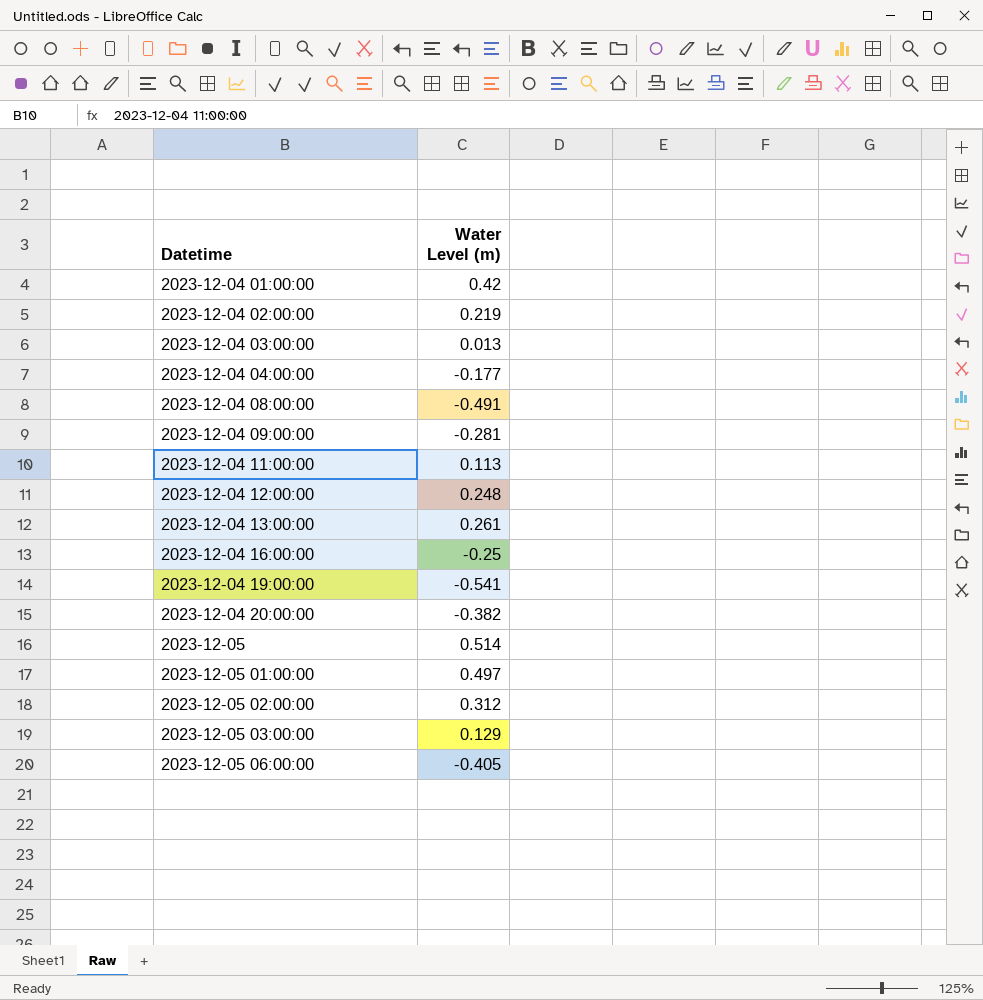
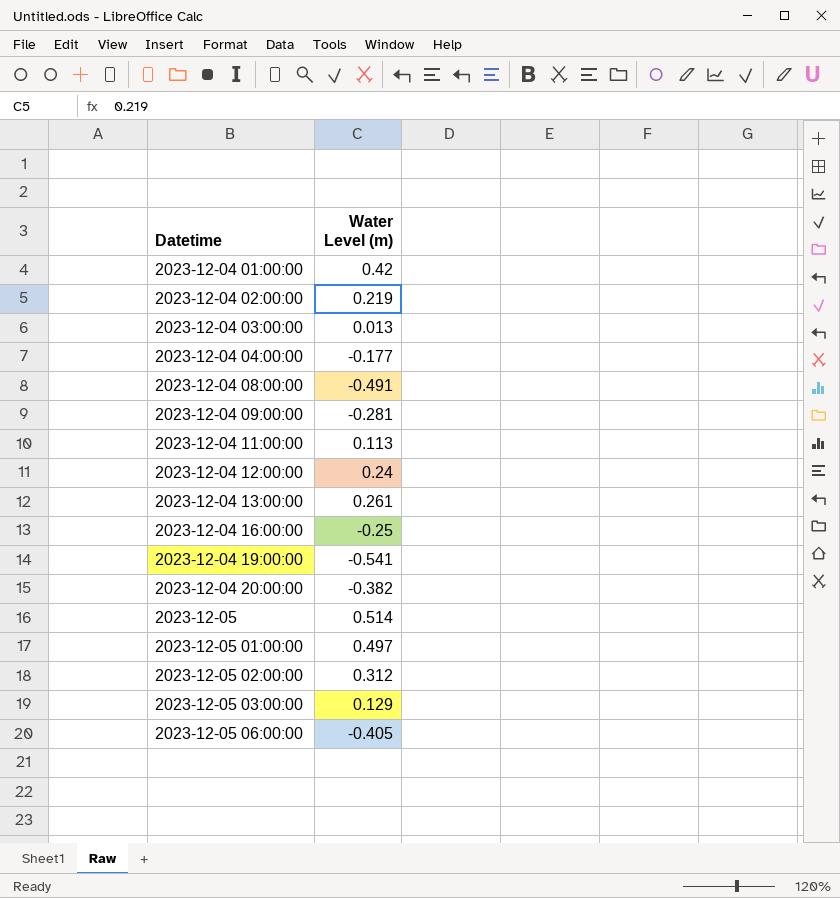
2023-12-04 12:00:00 | Water Level (m): 0.248 -> 0.24

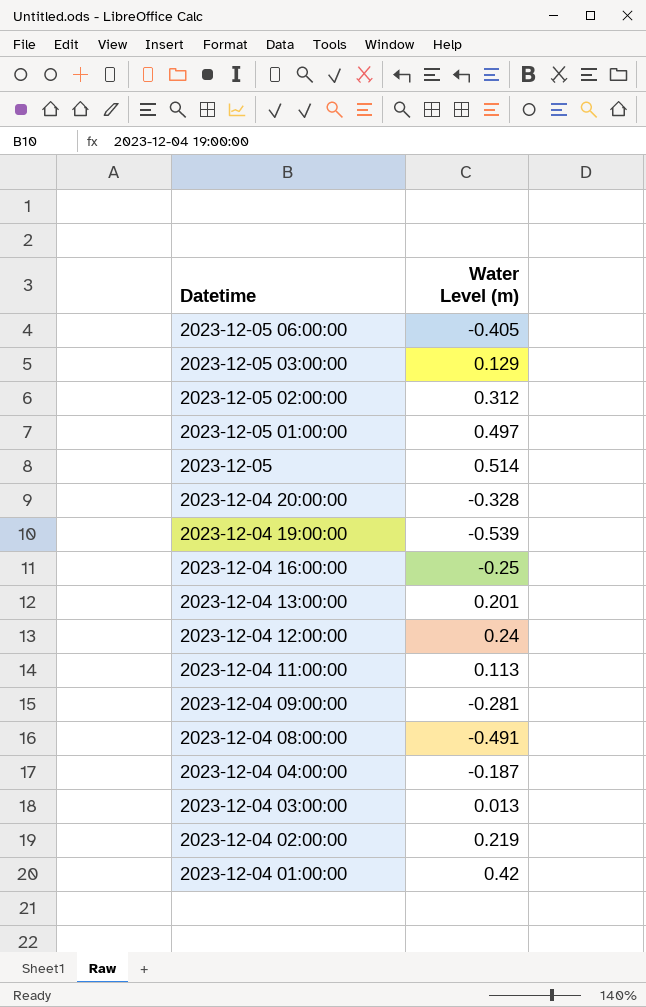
row order: Datetime ascending -> Datetime descending
2023-12-04 20:00:00 | Water Level (m): -0.382 -> -0.328
2023-12-04 19:00:00 | Water Level (m): -0.541 -> -0.539
2023-12-04 13:00:00 | Water Level (m): 0.261 -> 0.201
2023-12-04 04:00:00 | Water Level (m): -0.177 -> -0.187

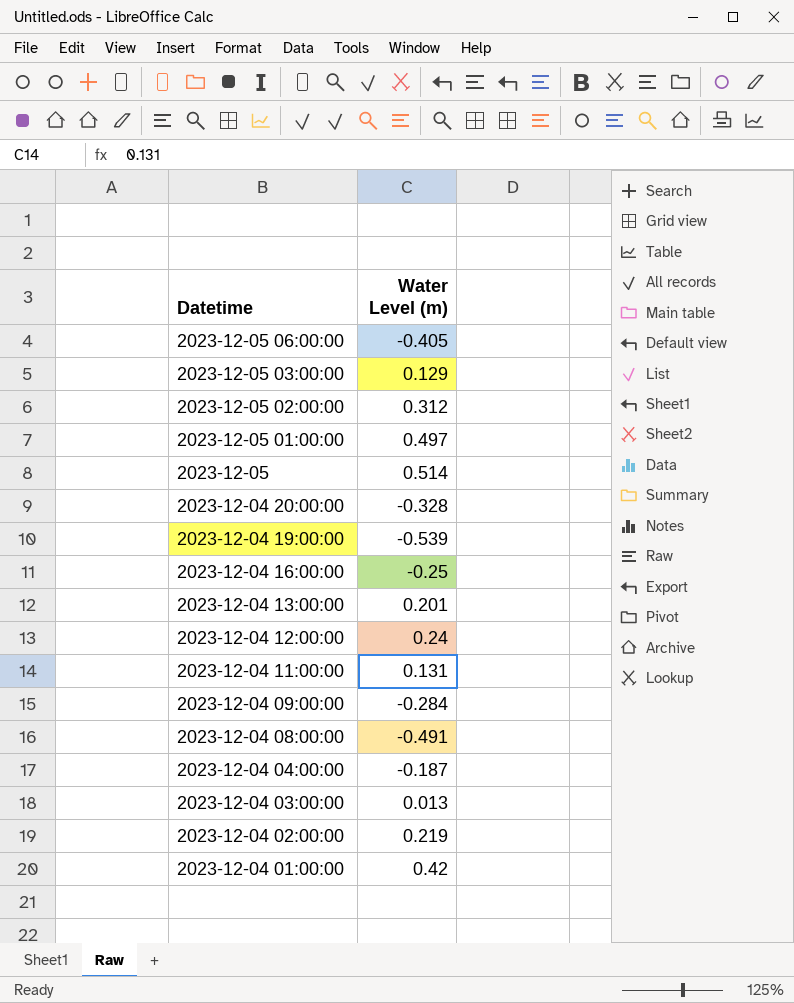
2023-12-04 11:00:00 | Water Level (m): 0.113 -> 0.131
2023-12-04 09:00:00 | Water Level (m): -0.281 -> -0.284

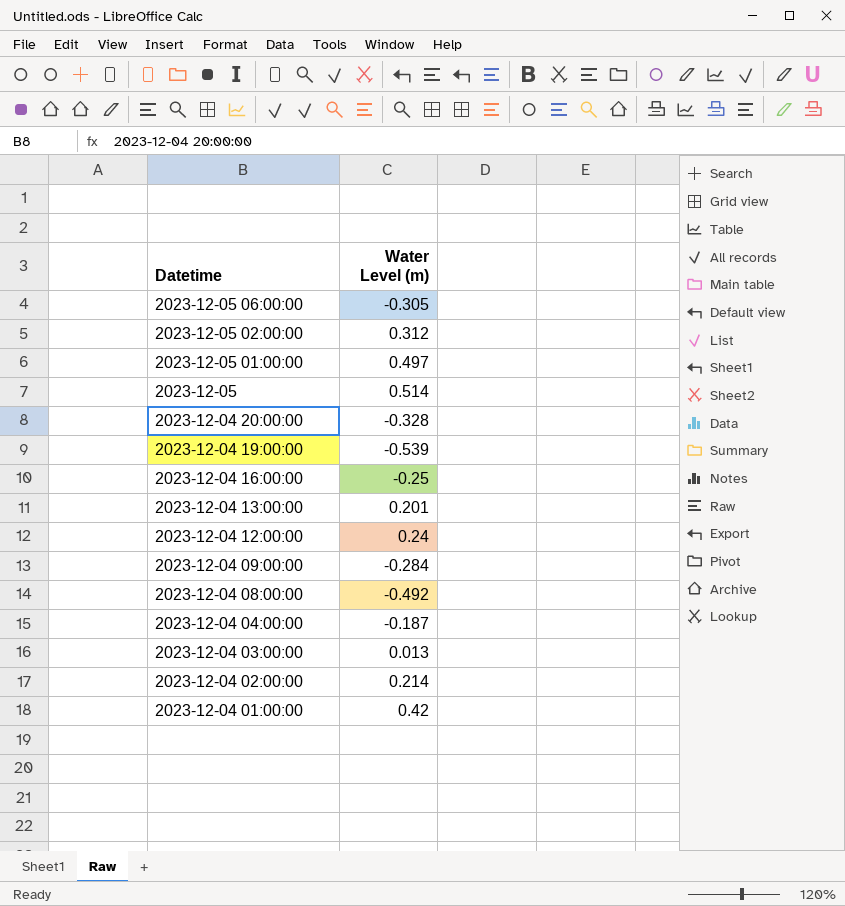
row 2023-12-05 03:00:00: 0.129 -> none
row 2023-12-04 11:00:00: 0.131 -> none
2023-12-05 06:00:00 | Water Level (m): -0.405 -> -0.305
2023-12-04 08:00:00 | Water Level (m): -0.491 -> -0.492
2023-12-04 02:00:00 | Water Level (m): 0.219 -> 0.214

